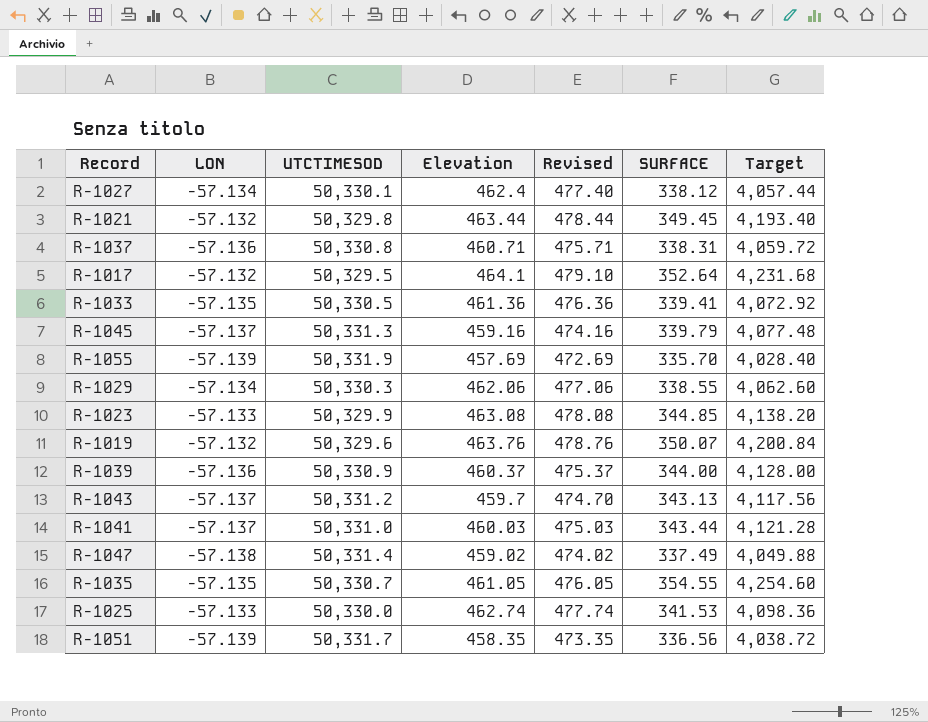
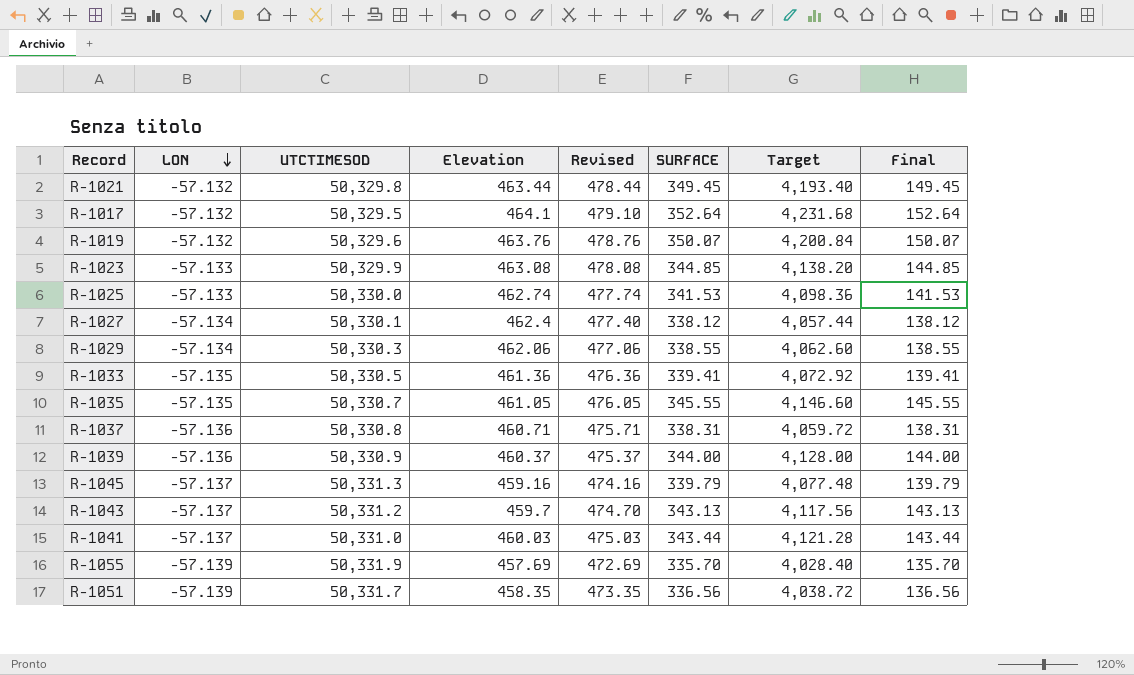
row order: none -> LON descending
column Final | formula: none -> [SURFACE] - 200
row R-1047: -57.138 | 50,331.4 | 459.02 | 474.02 | 337.49 | 4,049.88 -> none
R-1035 | SURFACE: 354.55 -> 345.55
R-1035 | Target: 4,254.60 -> 4,146.60

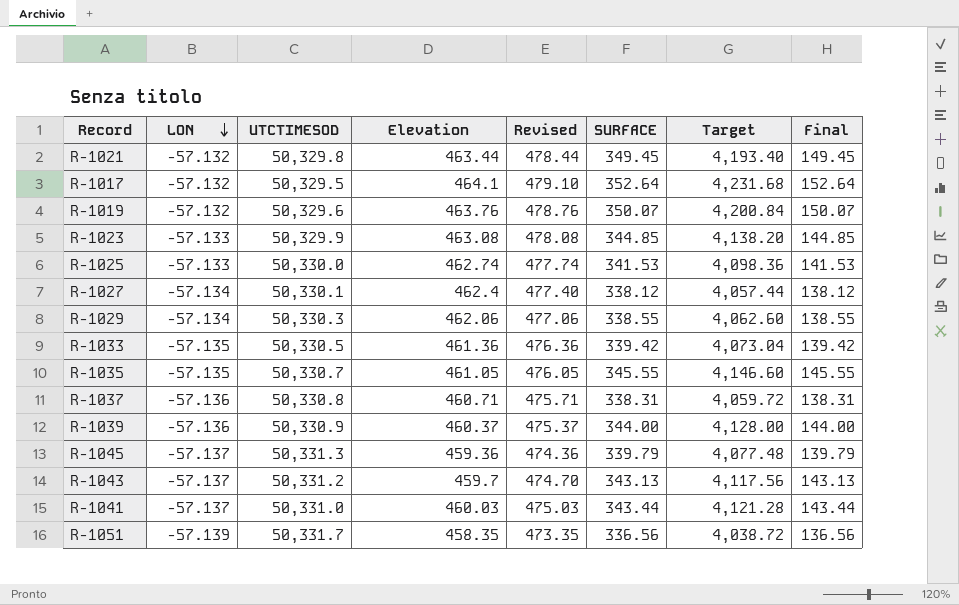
row R-1055: -57.139 | 50,331.9 | 457.69 | 472.69 | 335.70 | 4,028.40 | 135.70 -> none
R-1033 | SURFACE: 339.41 -> 339.42
R-1033 | Target: 4,072.92 -> 4,073.04
R-1033 | Final: 139.41 -> 139.42
R-1045 | Elevation: 459.16 -> 459.36
R-1045 | Revised: 474.16 -> 474.36

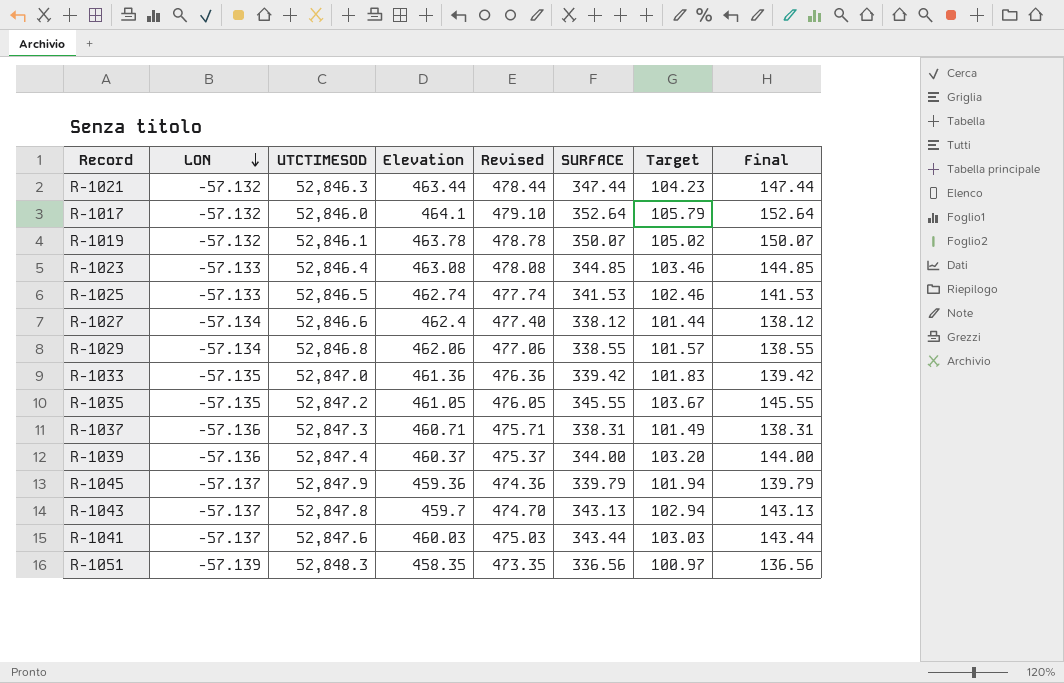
column Target | formula: [SURFACE] * 12 -> [SURFACE] * 0.3
R-1021 | UTCTIMESOD: 50,329.8 -> 52,846.3
R-1021 | SURFACE: 349.45 -> 347.44
R-1021 | Final: 149.45 -> 147.44
R-1017 | UTCTIMESOD: 50,329.5 -> 52,846.0
R-1019 | UTCTIMESOD: 50,329.6 -> 52,846.1
R-1019 | Elevation: 463.76 -> 463.78
R-1019 | Revised: 478.76 -> 478.78
R-1023 | UTCTIMESOD: 50,329.9 -> 52,846.4
R-1025 | UTCTIMESOD: 50,330.0 -> 52,846.5
R-1027 | UTCTIMESOD: 50,330.1 -> 52,846.6
R-1029 | UTCTIMESOD: 50,330.3 -> 52,846.8
R-1033 | UTCTIMESOD: 50,330.5 -> 52,847.0
R-1035 | UTCTIMESOD: 50,330.7 -> 52,847.2
R-1037 | UTCTIMESOD: 50,330.8 -> 52,847.3
R-1039 | UTCTIMESOD: 50,330.9 -> 52,847.4
R-1045 | UTCTIMESOD: 50,331.3 -> 52,847.9
R-1043 | UTCTIMESOD: 50,331.2 -> 52,847.8
R-1041 | UTCTIMESOD: 50,331.0 -> 52,847.6
R-1051 | UTCTIMESOD: 50,331.7 -> 52,848.3

